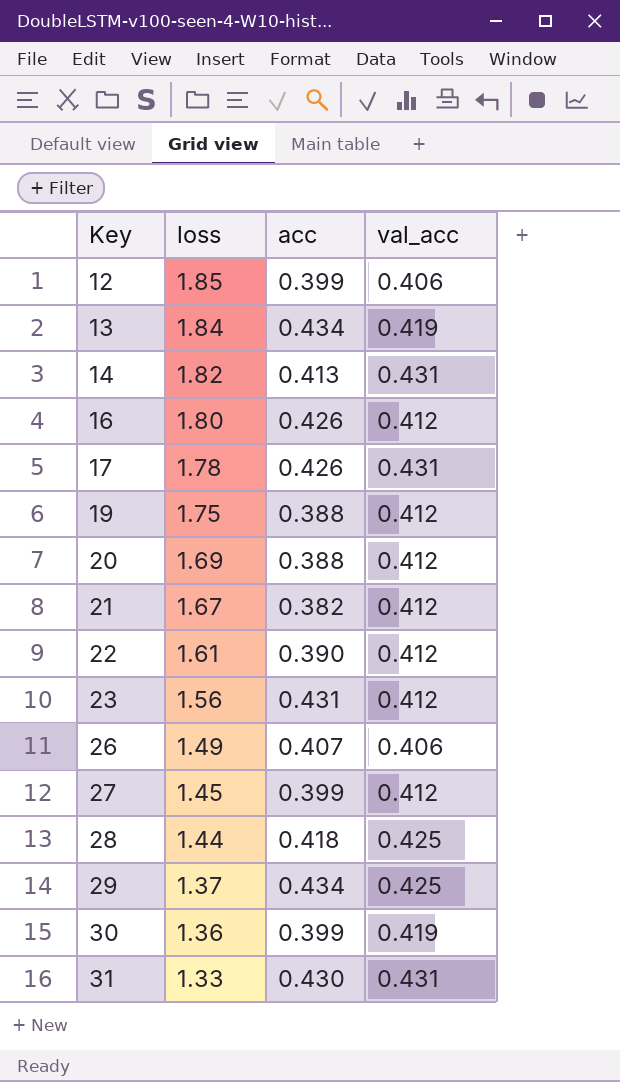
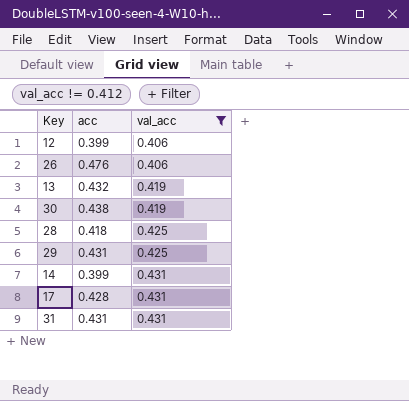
filter: none -> val_acc != 0.412
row order: Key ascending -> val_acc ascending
column loss | position: 2 -> none
26 | acc: 0.407 -> 0.476
13 | acc: 0.434 -> 0.432
30 | acc: 0.399 -> 0.438
29 | acc: 0.434 -> 0.431
14 | acc: 0.413 -> 0.399
17 | acc: 0.426 -> 0.428
31 | acc: 0.430 -> 0.431

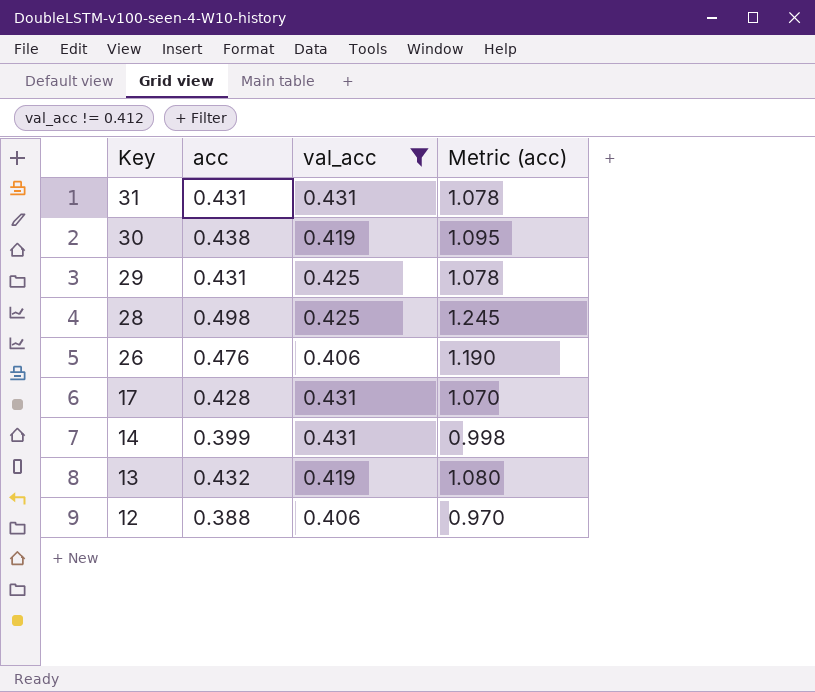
row order: val_acc ascending -> Key descending
column Metric (acc) | formula: none -> [acc] * 2.5
28 | acc: 0.418 -> 0.498
12 | acc: 0.399 -> 0.388

